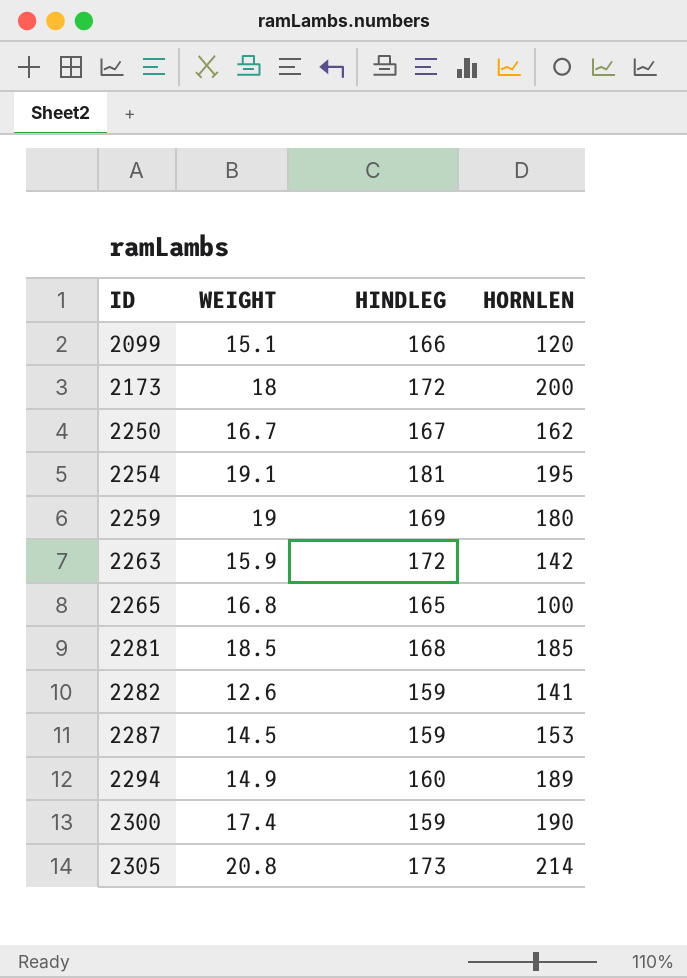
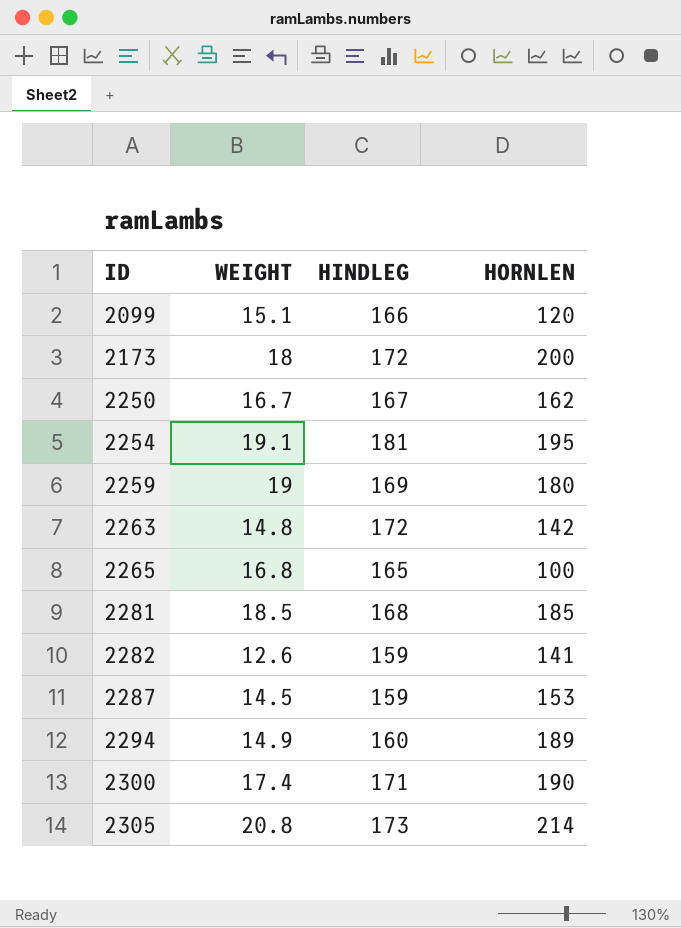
2263 | WEIGHT: 15.9 -> 14.8
2300 | HINDLEG: 159 -> 171

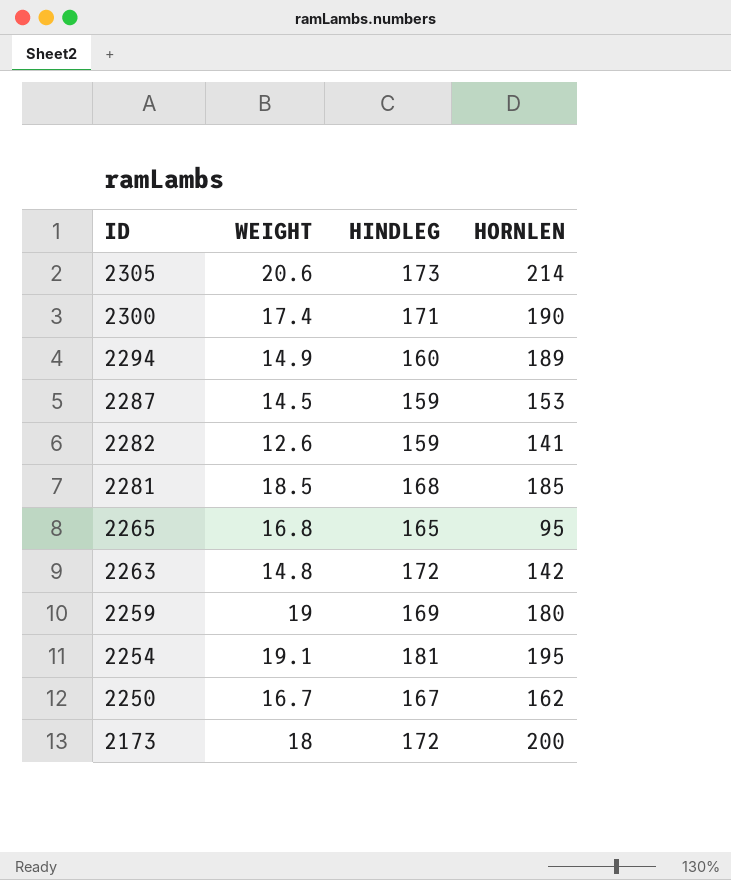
row order: ID ascending -> ID descending
row 2099: 15.1 | 166 | 120 -> none
2305 | WEIGHT: 20.8 -> 20.6
2265 | HORNLEN: 100 -> 95

